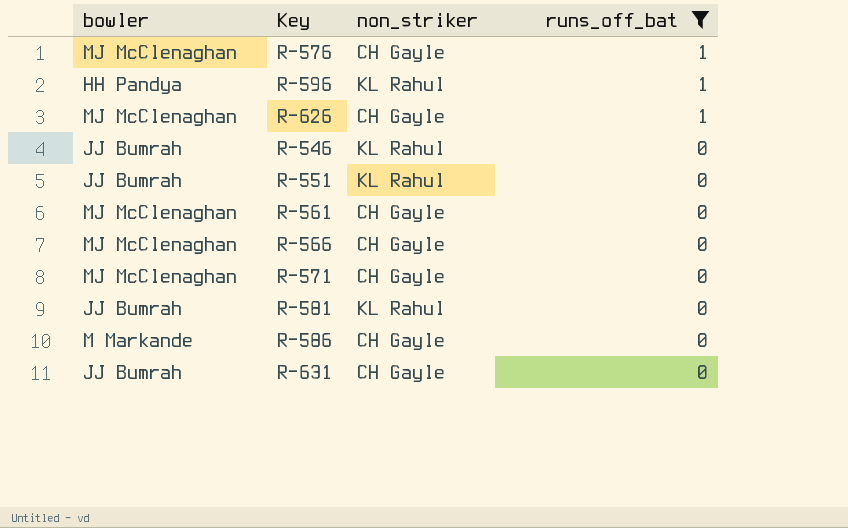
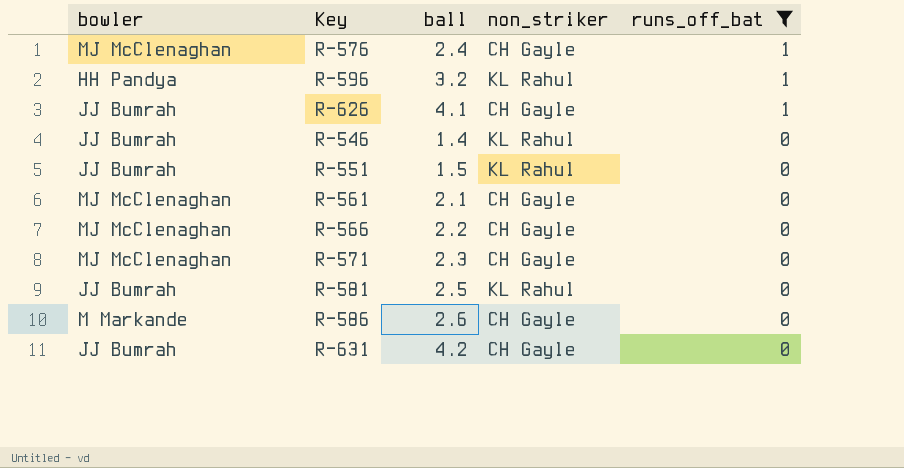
column ball | position: none -> 3
R-626 | bowler: MJ McClenaghan -> JJ Bumrah

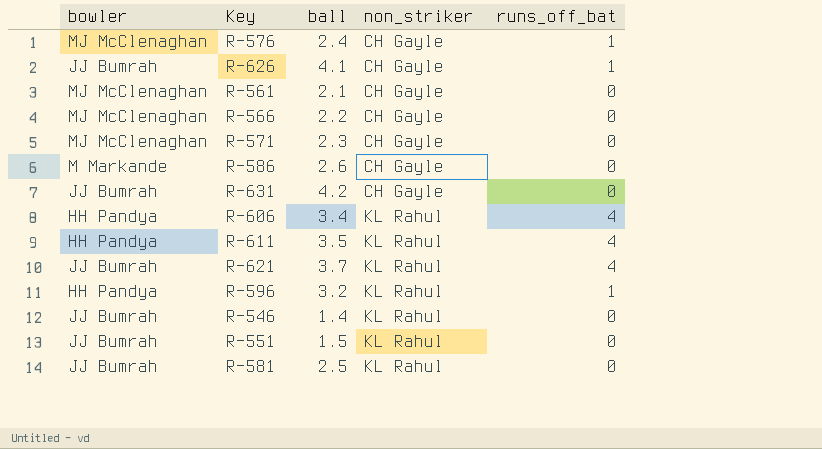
filter: runs_off_bat != 4 -> none
row order: runs_off_bat descending -> non_striker ascending

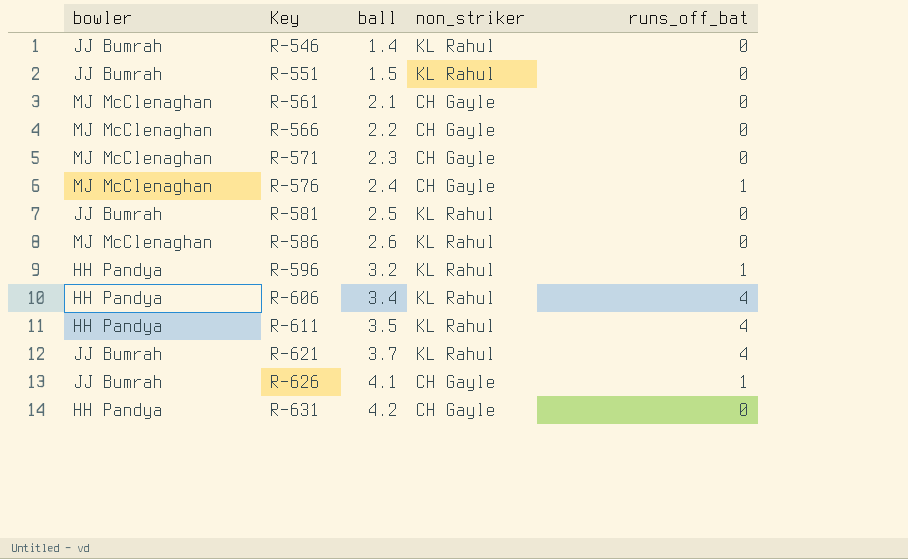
row order: non_striker ascending -> Key ascending
R-586 | bowler: M Markande -> MJ McClenaghan
R-586 | non_striker: CH Gayle -> KL Rahul
R-631 | bowler: JJ Bumrah -> HH Pandya

